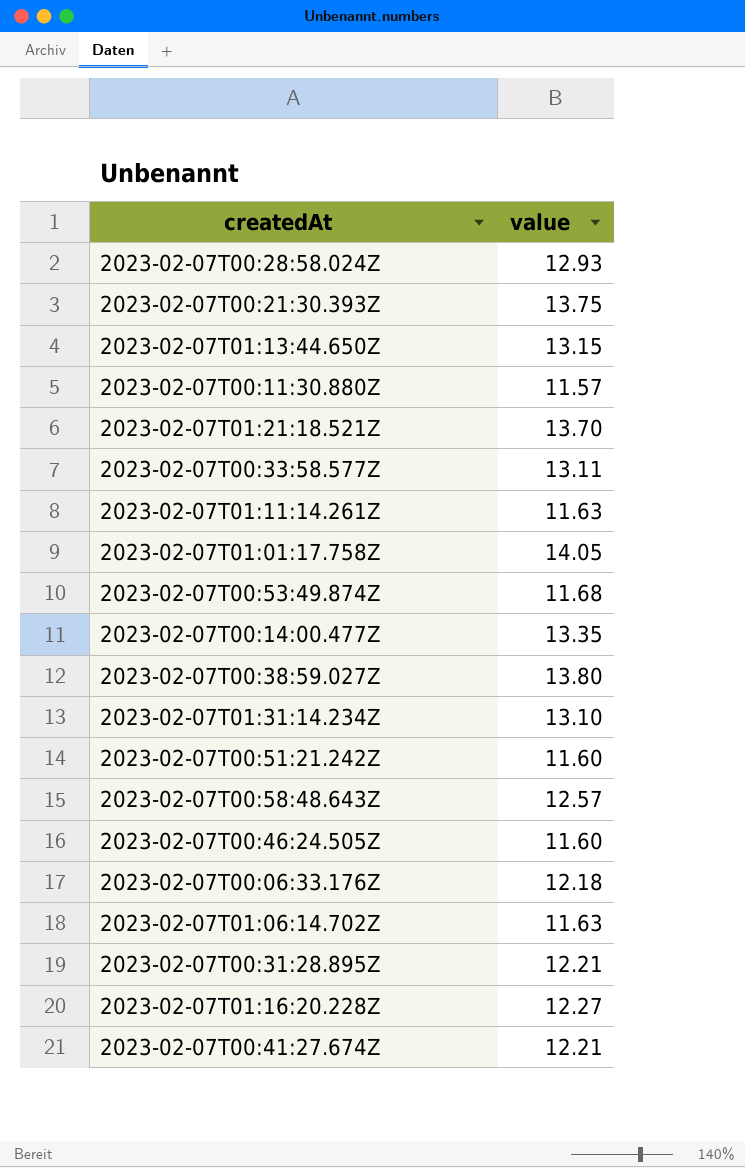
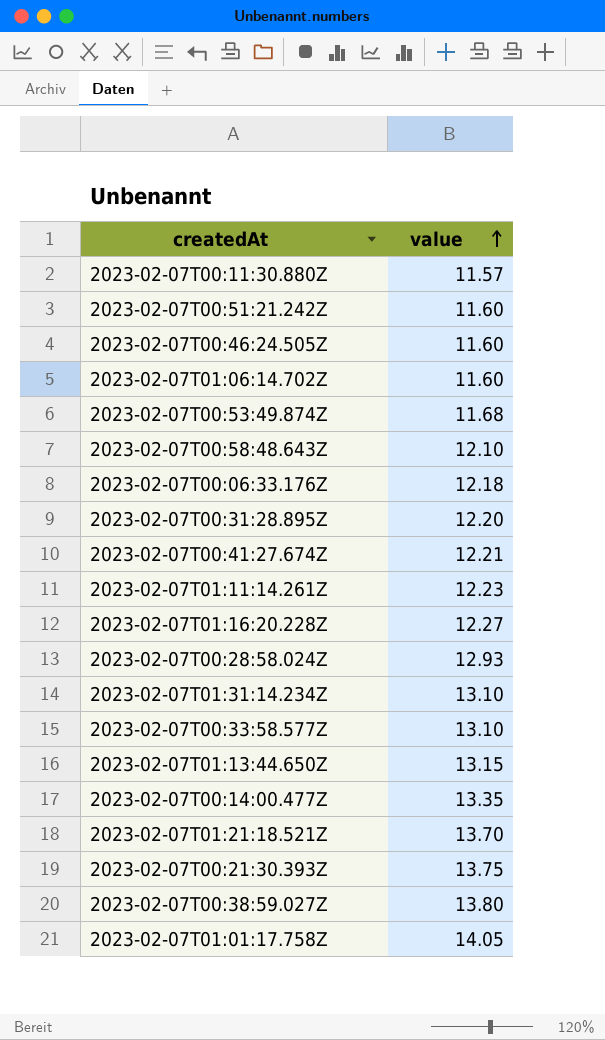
row order: none -> value ascending
2023-02-07T01:06:14.702Z | value: 11.63 -> 11.60
2023-02-07T00:58:48.643Z | value: 12.57 -> 12.10
2023-02-07T00:31:28.895Z | value: 12.21 -> 12.20
2023-02-07T01:11:14.261Z | value: 11.63 -> 12.23
2023-02-07T00:33:58.577Z | value: 13.11 -> 13.10

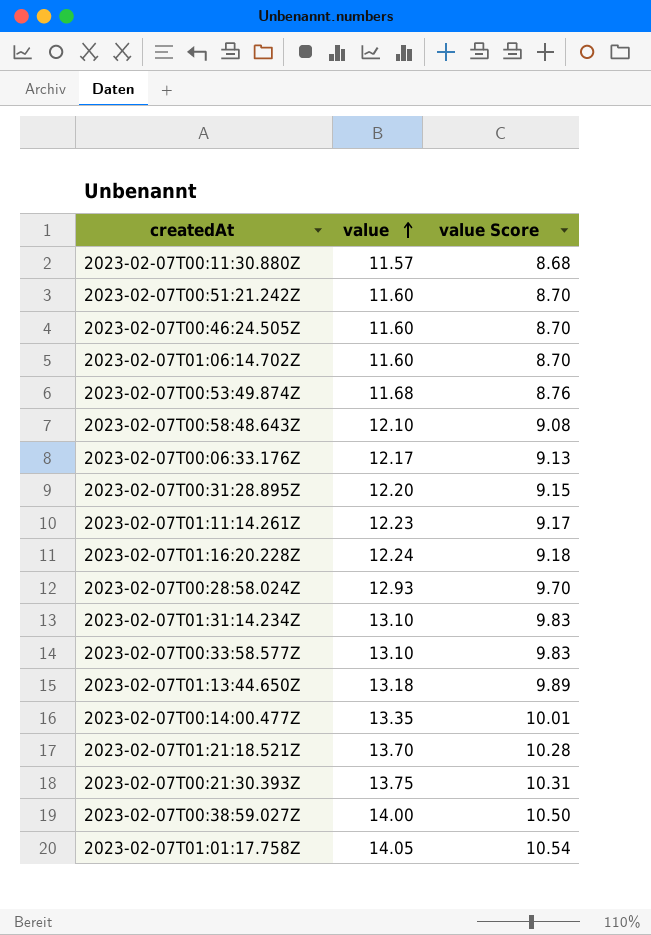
column value Score | formula: none -> [value] * 0.75
row 2023-02-07T00:41:27.674Z: 12.21 -> none
2023-02-07T00:06:33.176Z | value: 12.18 -> 12.17
2023-02-07T01:16:20.228Z | value: 12.27 -> 12.24
2023-02-07T01:13:44.650Z | value: 13.15 -> 13.18
2023-02-07T00:38:59.027Z | value: 13.80 -> 14.00

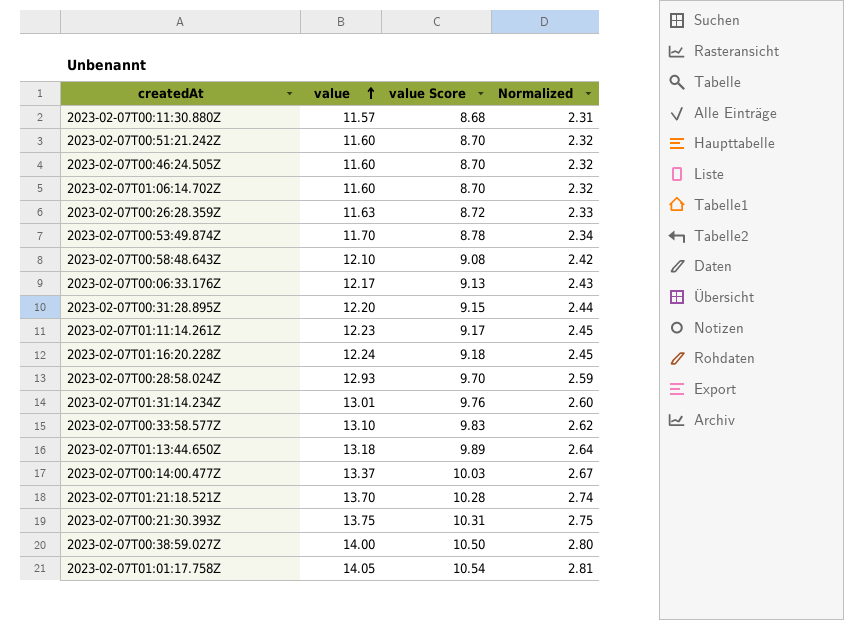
column Normalized | formula: none -> [value] * 0.2
row 2023-02-07T00:26:28.359Z: none -> 11.63 | 8.72 | 2.33
2023-02-07T00:53:49.874Z | value: 11.68 -> 11.70
2023-02-07T00:53:49.874Z | value Score: 8.76 -> 8.78
2023-02-07T01:31:14.234Z | value: 13.10 -> 13.01
2023-02-07T01:31:14.234Z | value Score: 9.83 -> 9.76
2023-02-07T00:14:00.477Z | value: 13.35 -> 13.37
2023-02-07T00:14:00.477Z | value Score: 10.01 -> 10.03

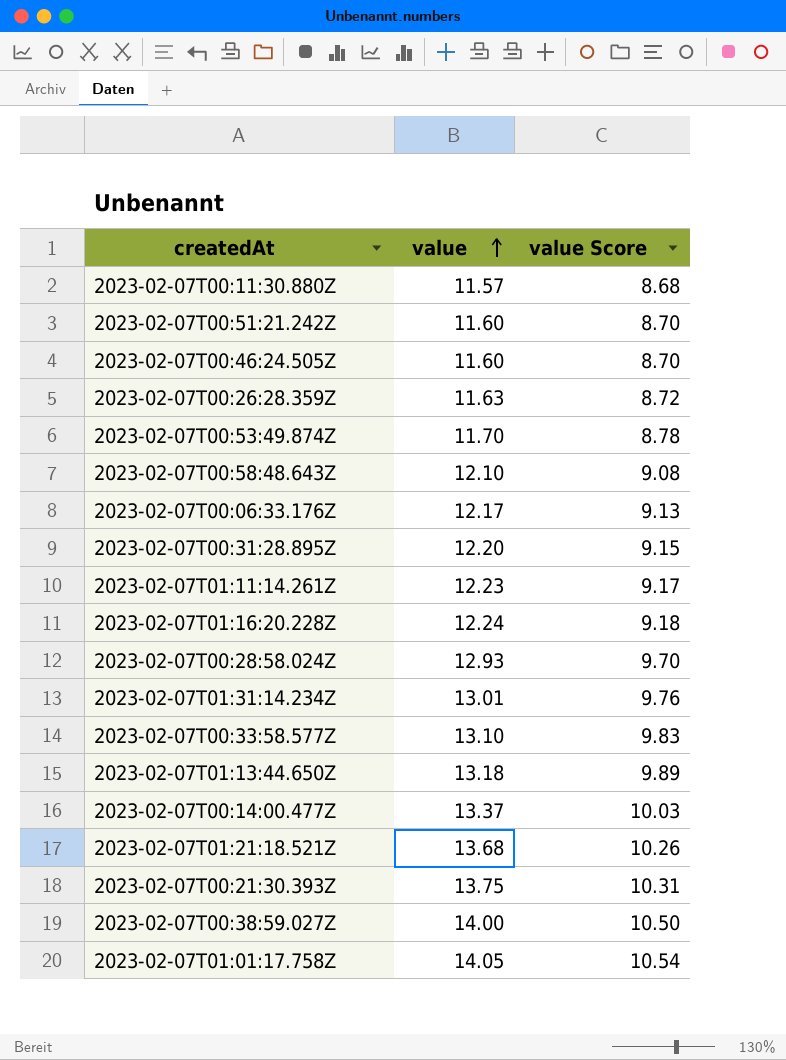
column Normalized | formula: [value] * 0.2 -> none
row 2023-02-07T01:06:14.702Z: 11.60 | 8.70 | 2.32 -> none
2023-02-07T01:21:18.521Z | value: 13.70 -> 13.68
2023-02-07T01:21:18.521Z | value Score: 10.28 -> 10.26

